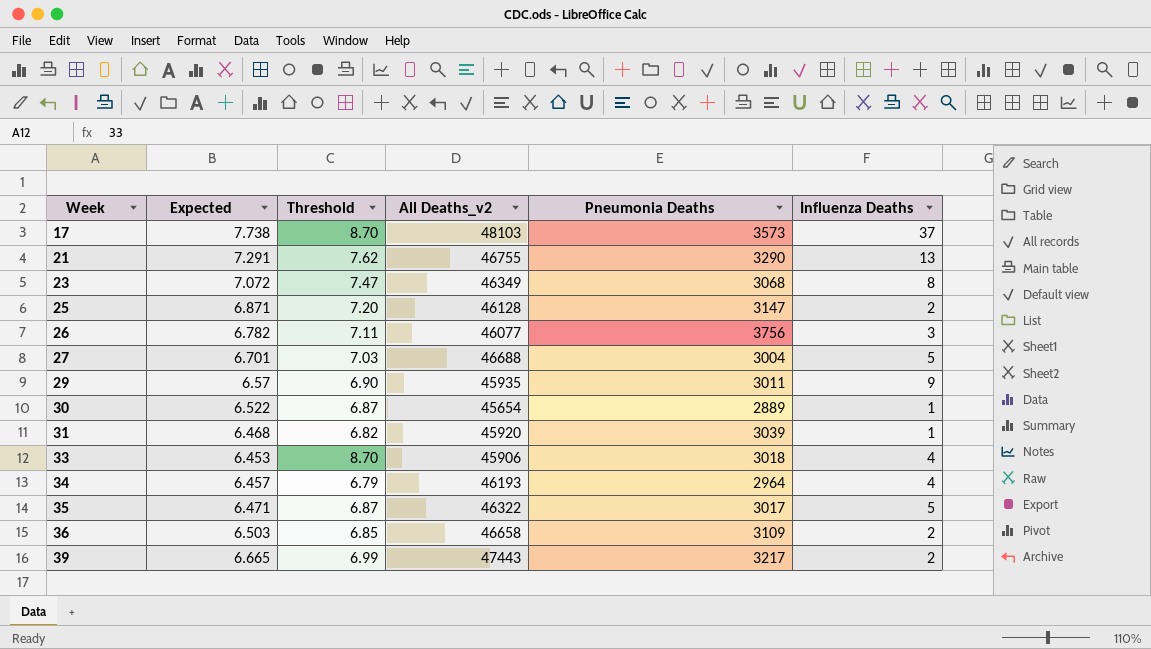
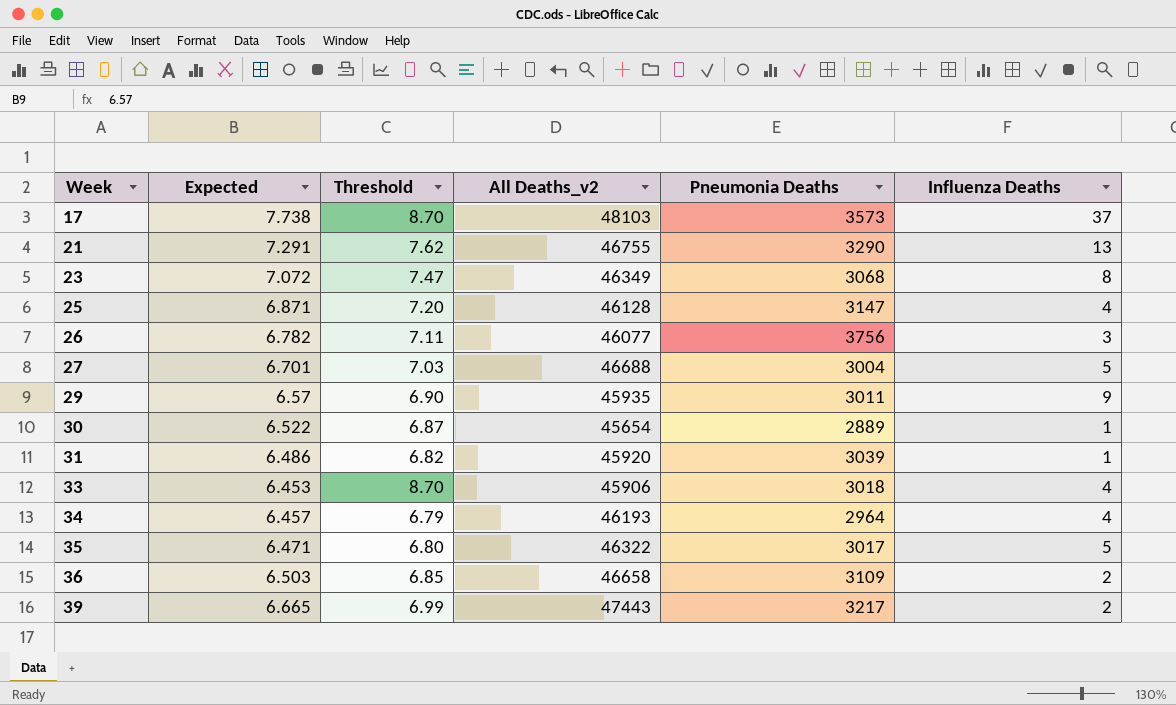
25 | Influenza Deaths: 2 -> 4
31 | Expected: 6.468 -> 6.486
35 | Threshold: 6.87 -> 6.80

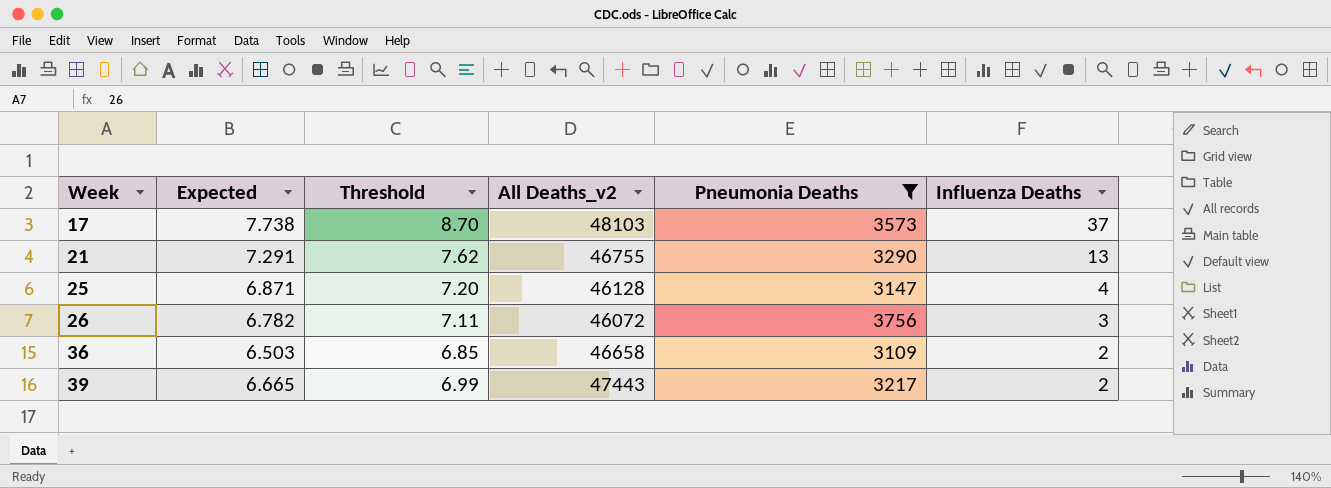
filter: none -> Pneumonia Deaths >= 3109
26 | All Deaths_v2: 46077 -> 46072

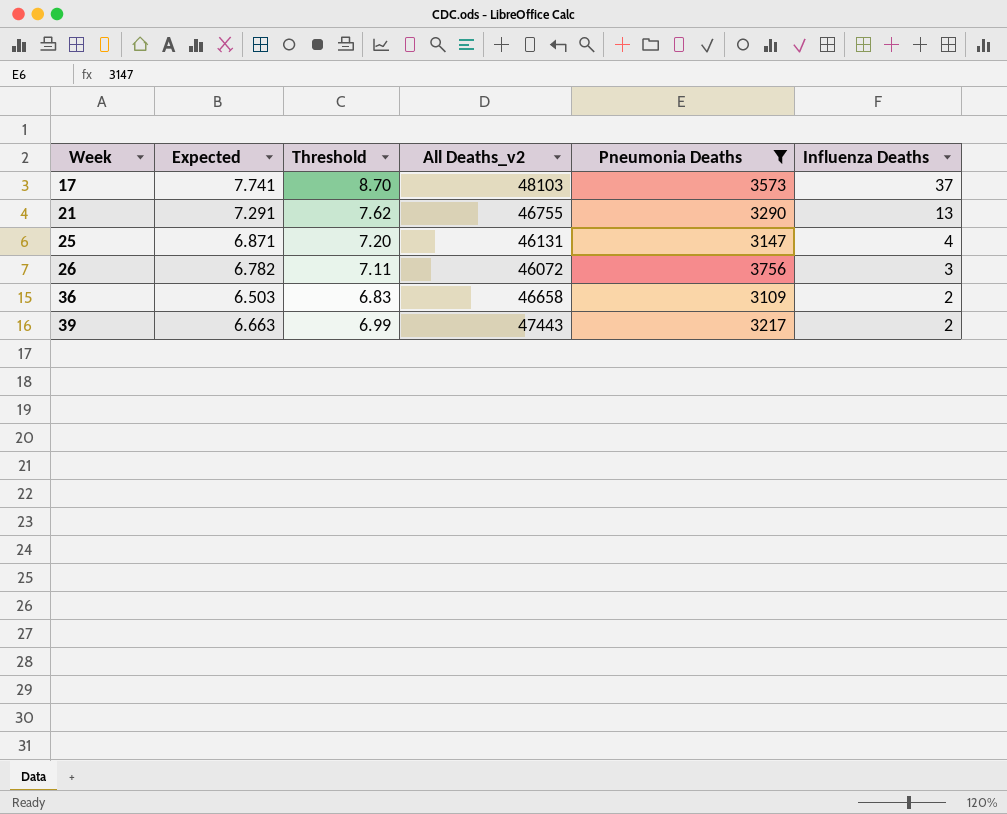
17 | Expected: 7.738 -> 7.741
25 | All Deaths_v2: 46128 -> 46131
36 | Threshold: 6.85 -> 6.83
39 | Expected: 6.665 -> 6.663

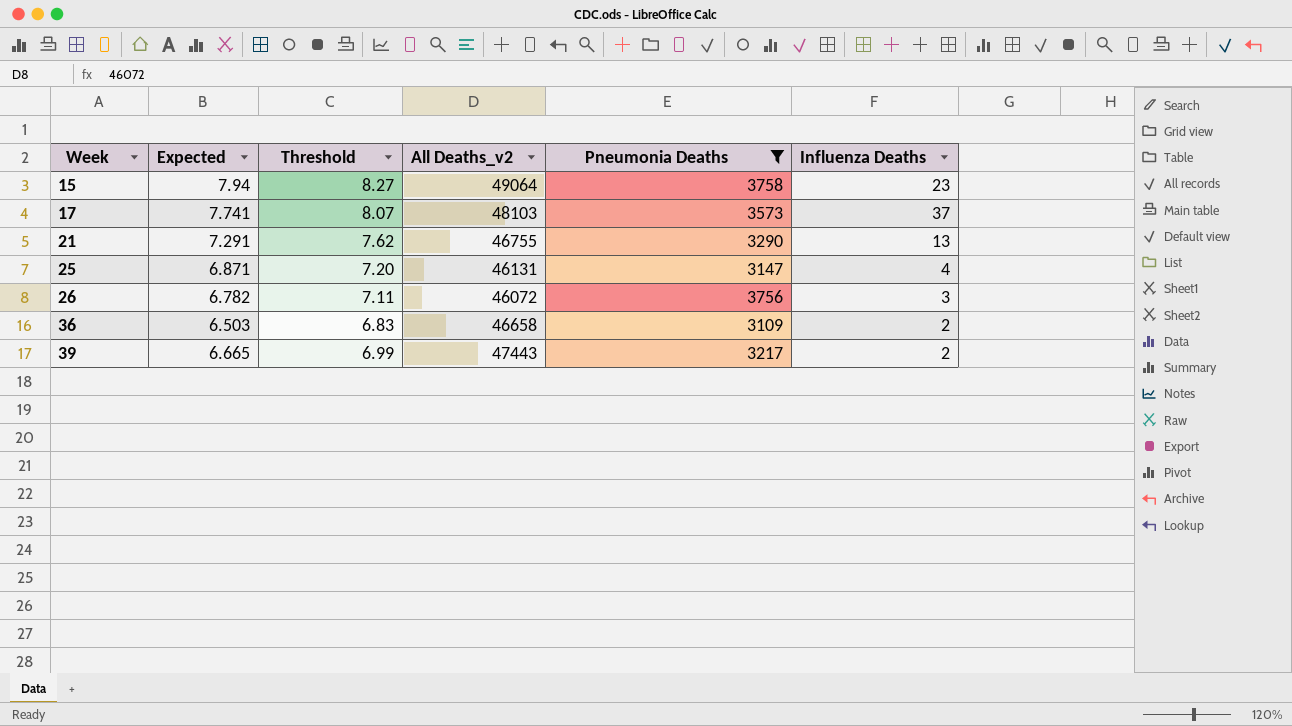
row 15: none -> 7.94 | 8.27 | 49064 | 3758 | 23
17 | Threshold: 8.70 -> 8.07
39 | Expected: 6.663 -> 6.665

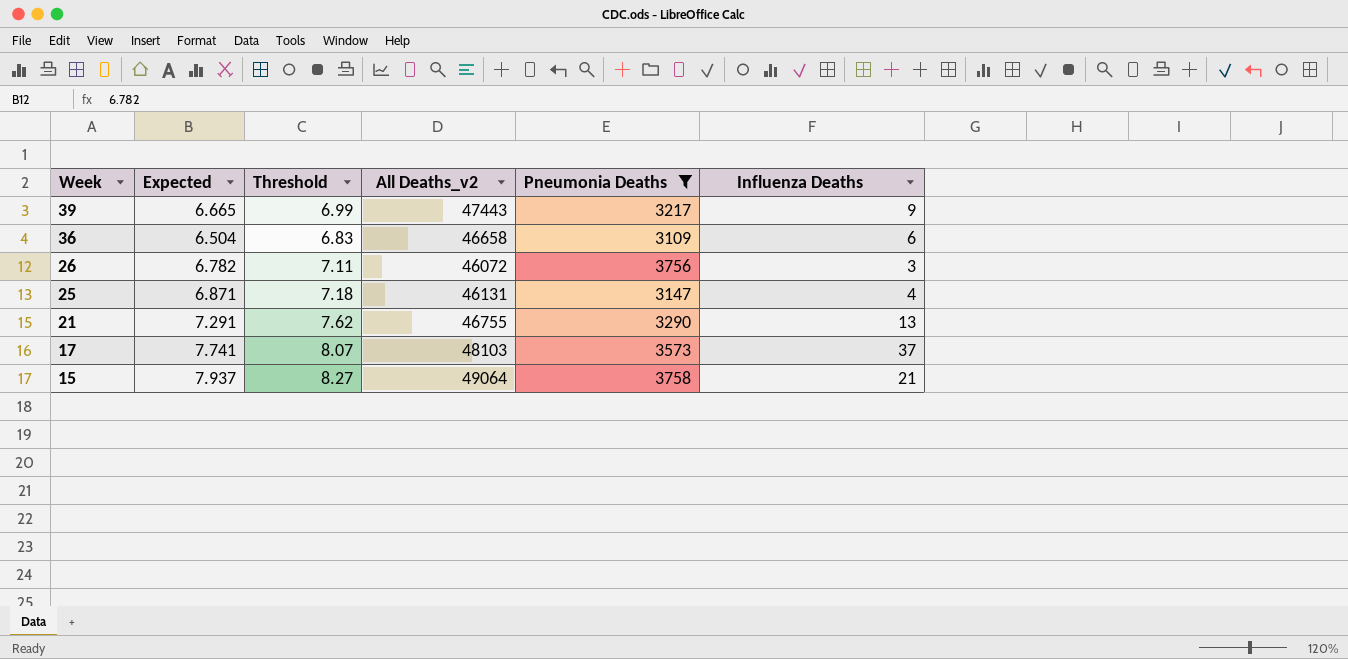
row order: Week ascending -> Week descending
39 | Influenza Deaths: 2 -> 9
36 | Expected: 6.503 -> 6.504
36 | Influenza Deaths: 2 -> 6
25 | Threshold: 7.20 -> 7.18
15 | Expected: 7.94 -> 7.937
15 | Influenza Deaths: 23 -> 21

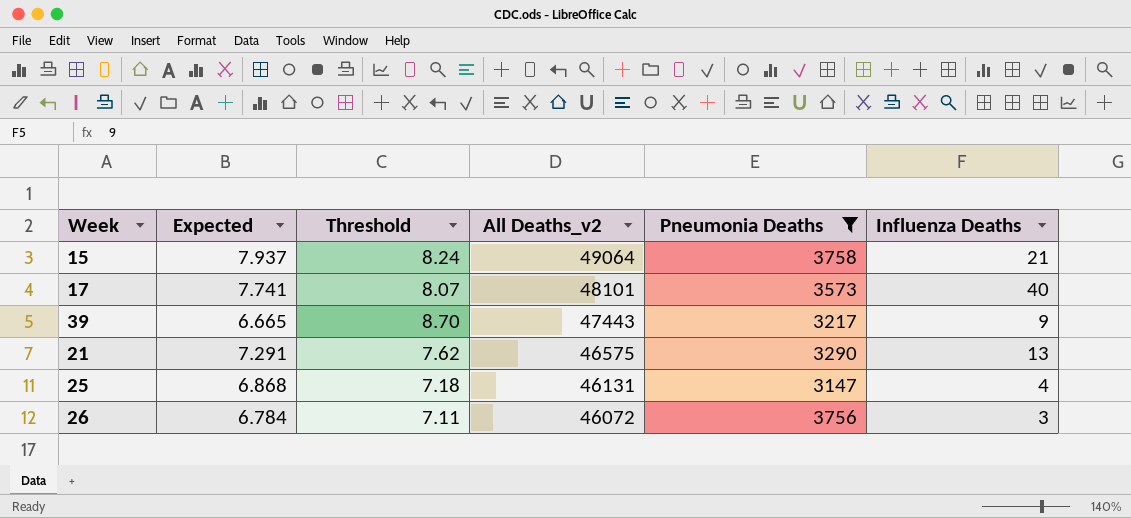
row order: Week descending -> All Deaths_v2 descending
row 36: 6.504 | 6.83 | 46658 | 3109 | 6 -> none
15 | Threshold: 8.27 -> 8.24
17 | All Deaths_v2: 48103 -> 48101
17 | Influenza Deaths: 37 -> 40
39 | Threshold: 6.99 -> 8.70
21 | All Deaths_v2: 46755 -> 46575
25 | Expected: 6.871 -> 6.868
26 | Expected: 6.782 -> 6.784

